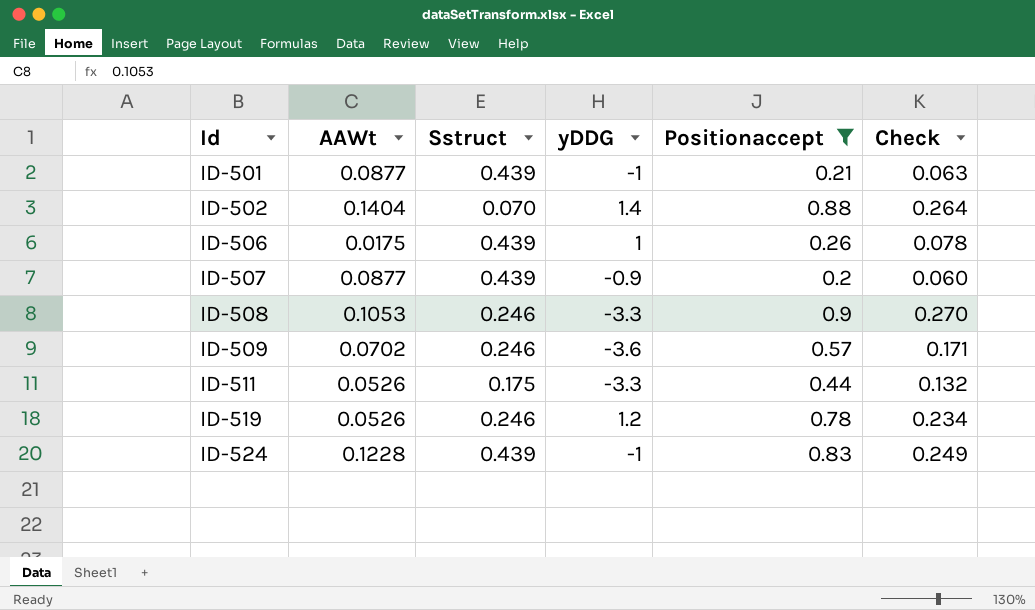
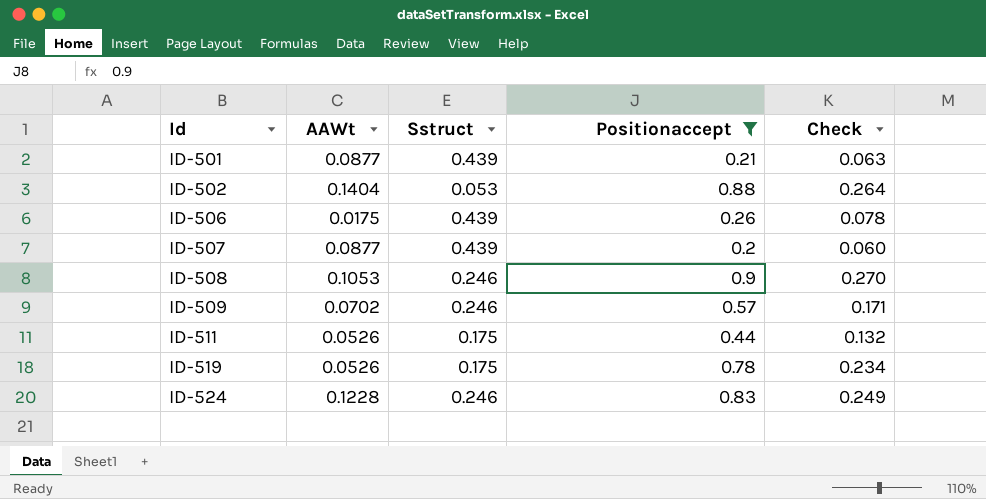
column yDDG | position: 4 -> none
ID-502 | Sstruct: 0.070 -> 0.053
ID-519 | Sstruct: 0.246 -> 0.175
ID-524 | Sstruct: 0.439 -> 0.246

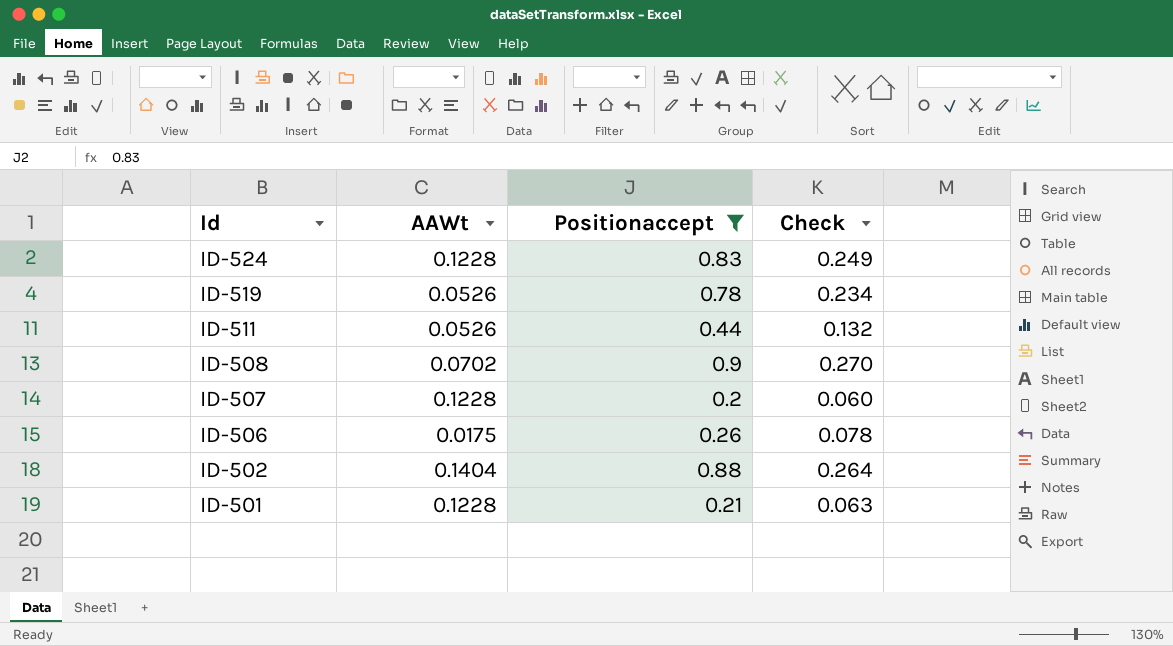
row order: Id ascending -> Id descending
column Sstruct | position: 3 -> none
row ID-509: 0.0702 | 0.246 | 0.57 | 0.171 -> none
ID-508 | AAWt: 0.1053 -> 0.0702
ID-507 | AAWt: 0.0877 -> 0.1228
ID-501 | AAWt: 0.0877 -> 0.1228

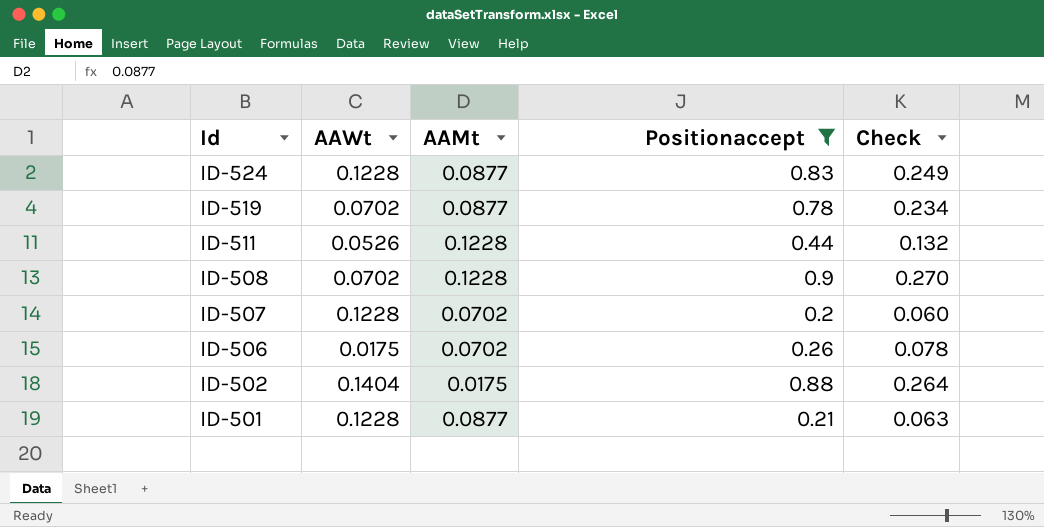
column AAMt | position: none -> 3
ID-519 | AAWt: 0.0526 -> 0.0702

